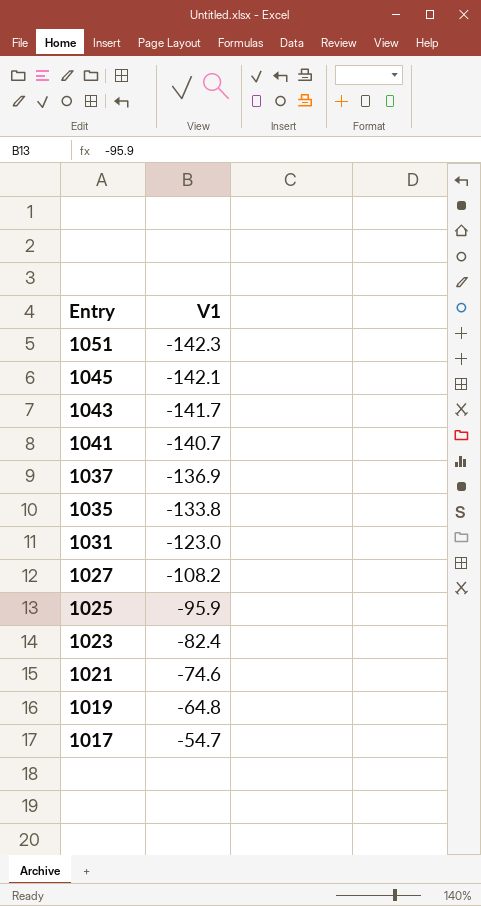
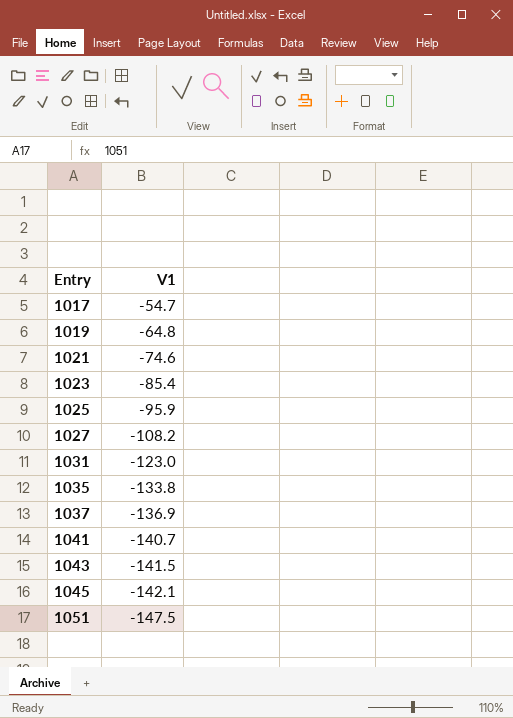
row order: Entry descending -> Entry ascending
1023 | V1: -82.4 -> -85.4
1043 | V1: -141.7 -> -141.5
1051 | V1: -142.3 -> -147.5

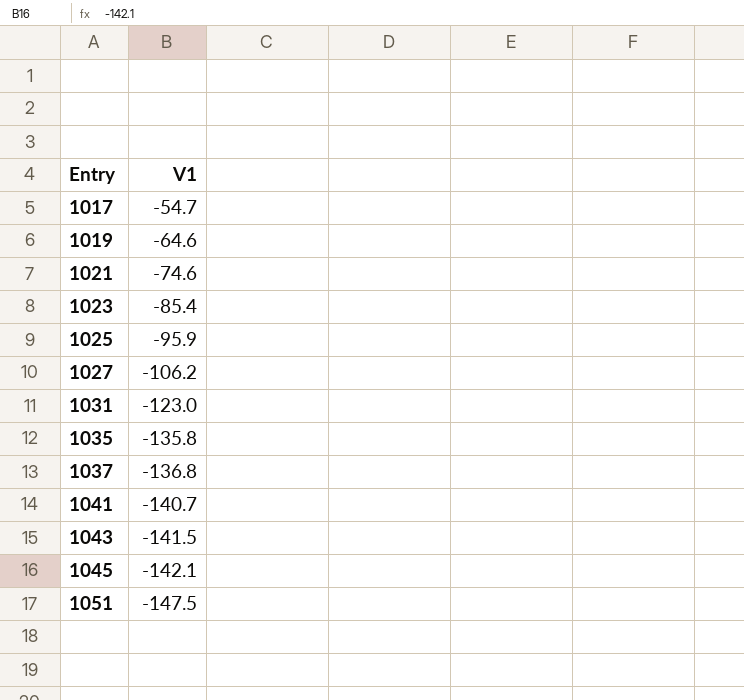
1019 | V1: -64.8 -> -64.6
1027 | V1: -108.2 -> -106.2
1035 | V1: -133.8 -> -135.8
1037 | V1: -136.9 -> -136.8

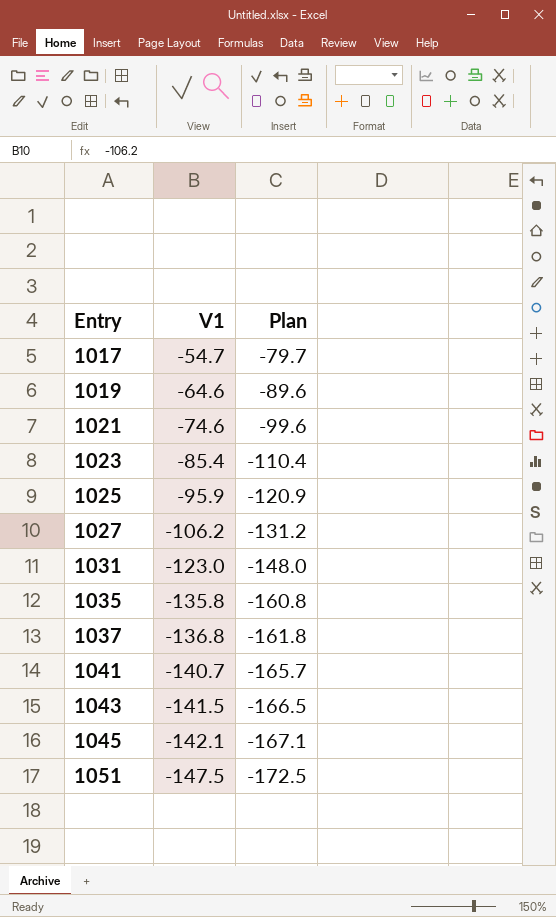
column Plan | formula: none -> [V1] - 25

